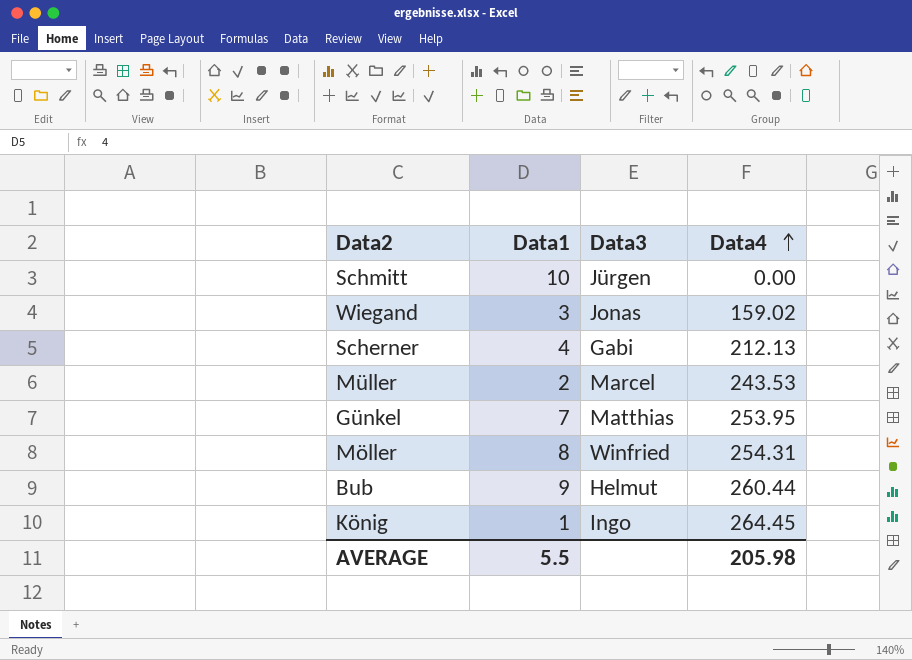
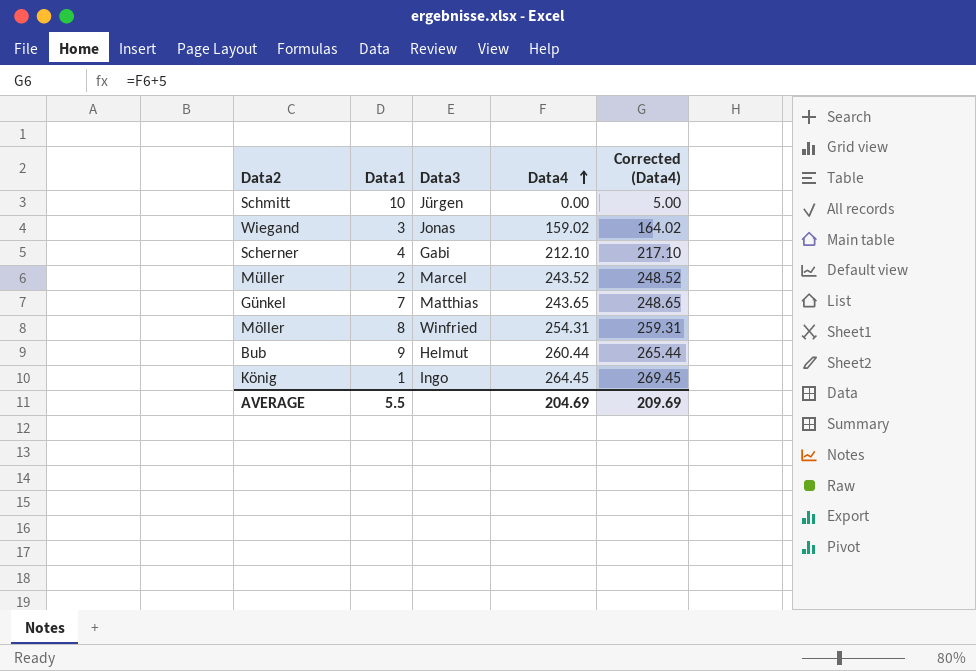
column Corrected (Data4) | formula: none -> [Data4] + 5
Scherner | Data4: 212.13 -> 212.10
Müller | Data4: 243.53 -> 243.52
Günkel | Data4: 253.95 -> 243.65
AVERAGE | Data4: 205.98 -> 204.69

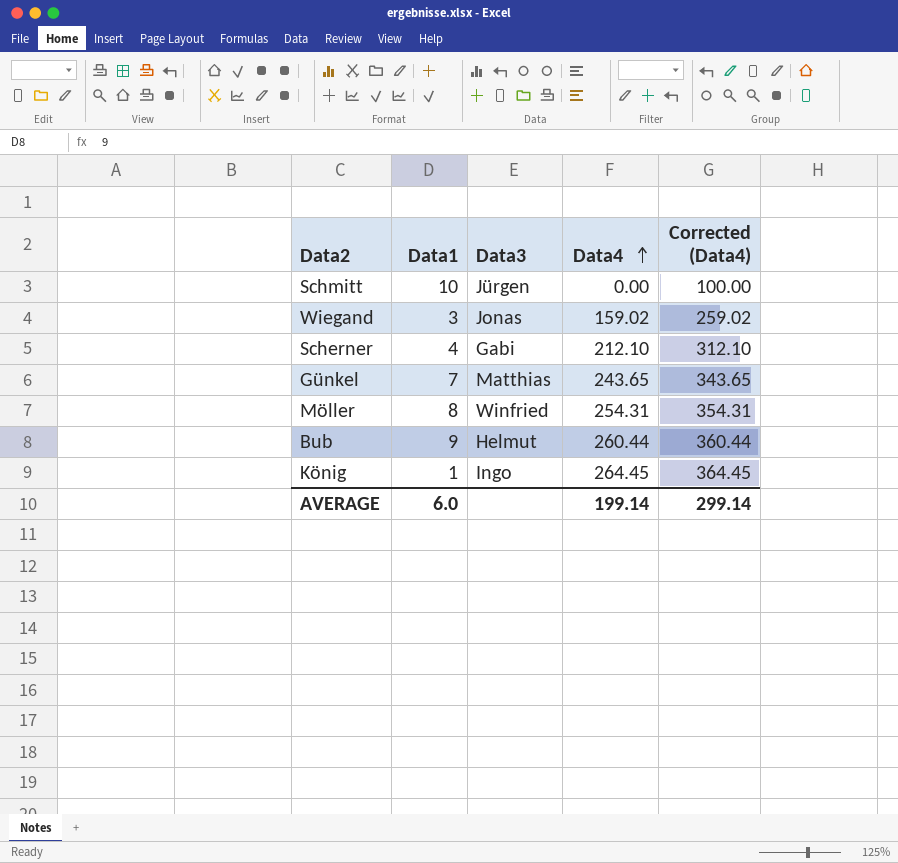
column Corrected (Data4) | formula: [Data4] + 5 -> [Data4] + 100
row Müller: 2 | Marcel | 243.52 | 248.52 -> none
AVERAGE | Data1: 5.5 -> 6.0
AVERAGE | Data4: 204.69 -> 199.14
AVERAGE | Corrected (Data4): 209.69 -> 299.14

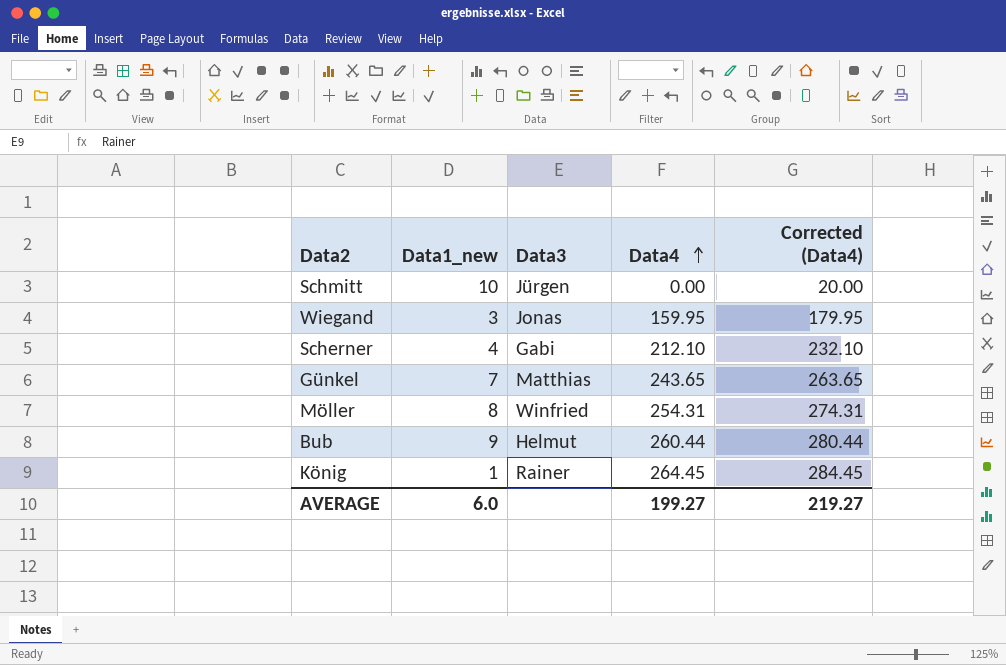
column name: Data1 -> Data1_new
column Corrected (Data4) | formula: [Data4] + 100 -> [Data4] + 20
Wiegand | Data4: 159.02 -> 159.95
König | Data3: Ingo -> Rainer
AVERAGE | Data4: 199.14 -> 199.27
AVERAGE | Corrected (Data4): 299.14 -> 219.27

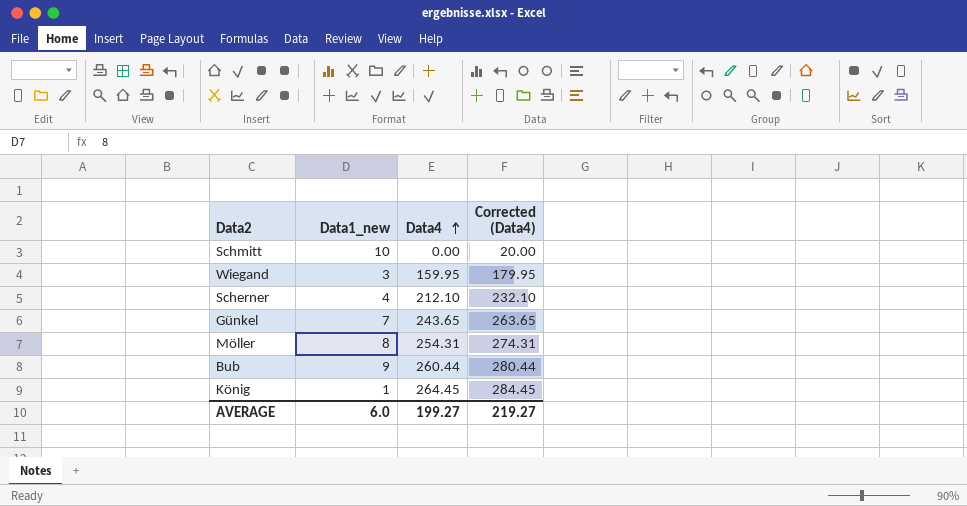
column Data3 | position: 3 -> none

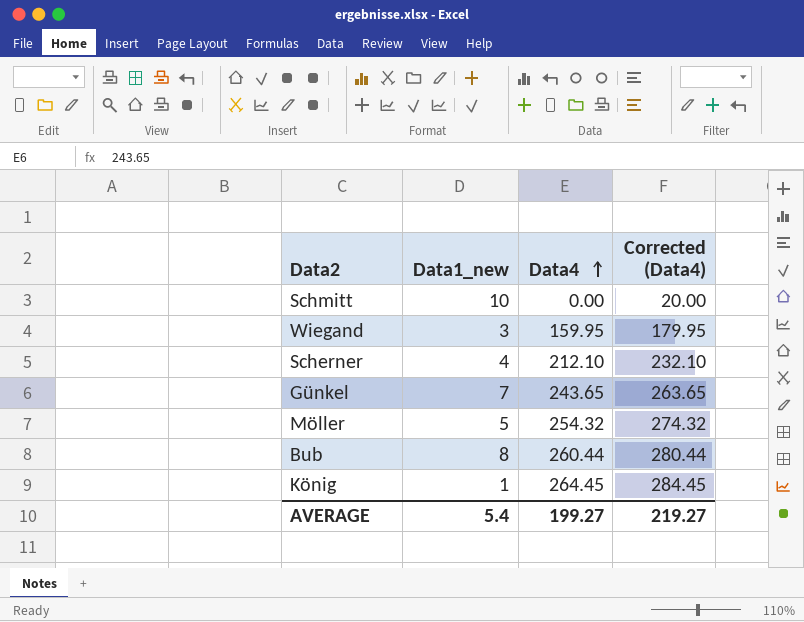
Möller | Data1_new: 8 -> 5
Möller | Data4: 254.31 -> 254.32
Möller | Corrected (Data4): 274.31 -> 274.32
Bub | Data1_new: 9 -> 8
AVERAGE | Data1_new: 6.0 -> 5.4

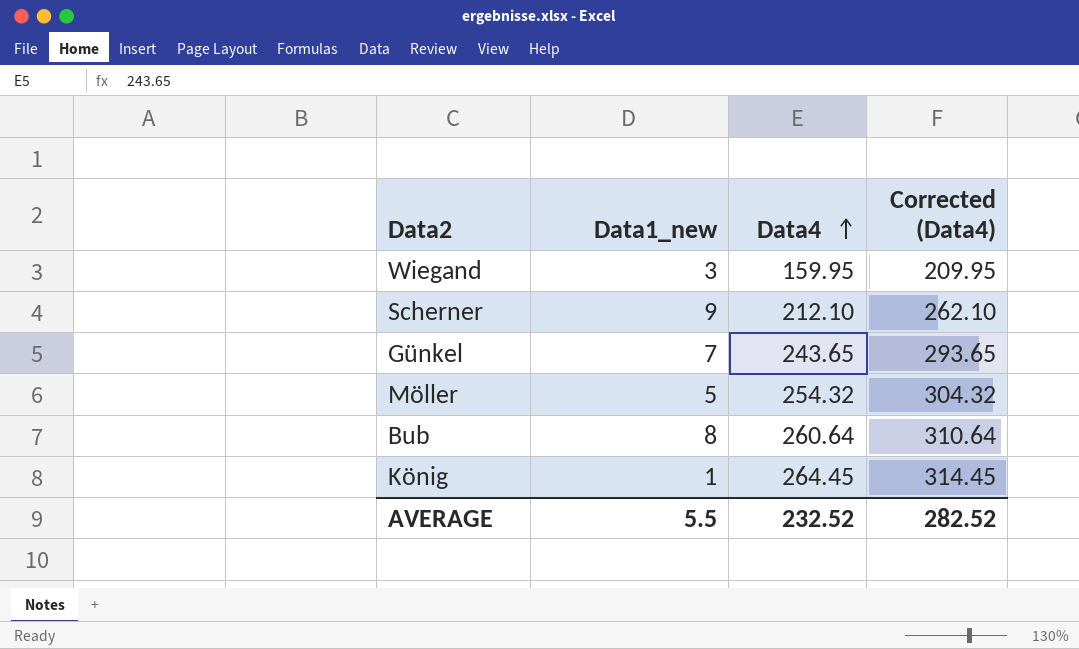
column Corrected (Data4) | formula: [Data4] + 20 -> [Data4] + 50
row Schmitt: 10 | 0.00 | 20.00 -> none
Scherner | Data1_new: 4 -> 9
Bub | Data4: 260.44 -> 260.64
AVERAGE | Data1_new: 5.4 -> 5.5
AVERAGE | Data4: 199.27 -> 232.52
AVERAGE | Corrected (Data4): 219.27 -> 282.52

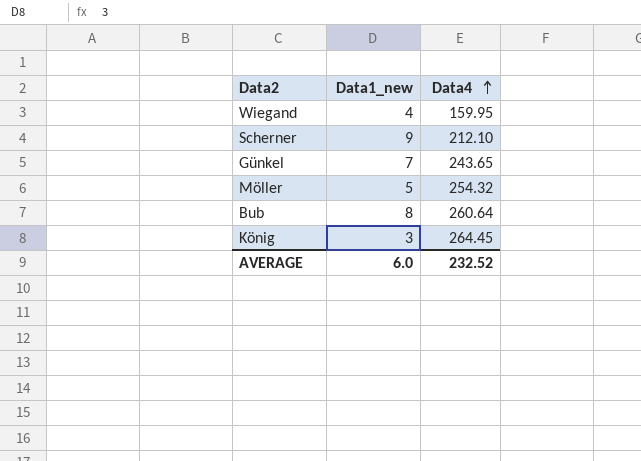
column Corrected (Data4) | formula: [Data4] + 50 -> none
Wiegand | Data1_new: 3 -> 4
König | Data1_new: 1 -> 3
AVERAGE | Data1_new: 5.5 -> 6.0

